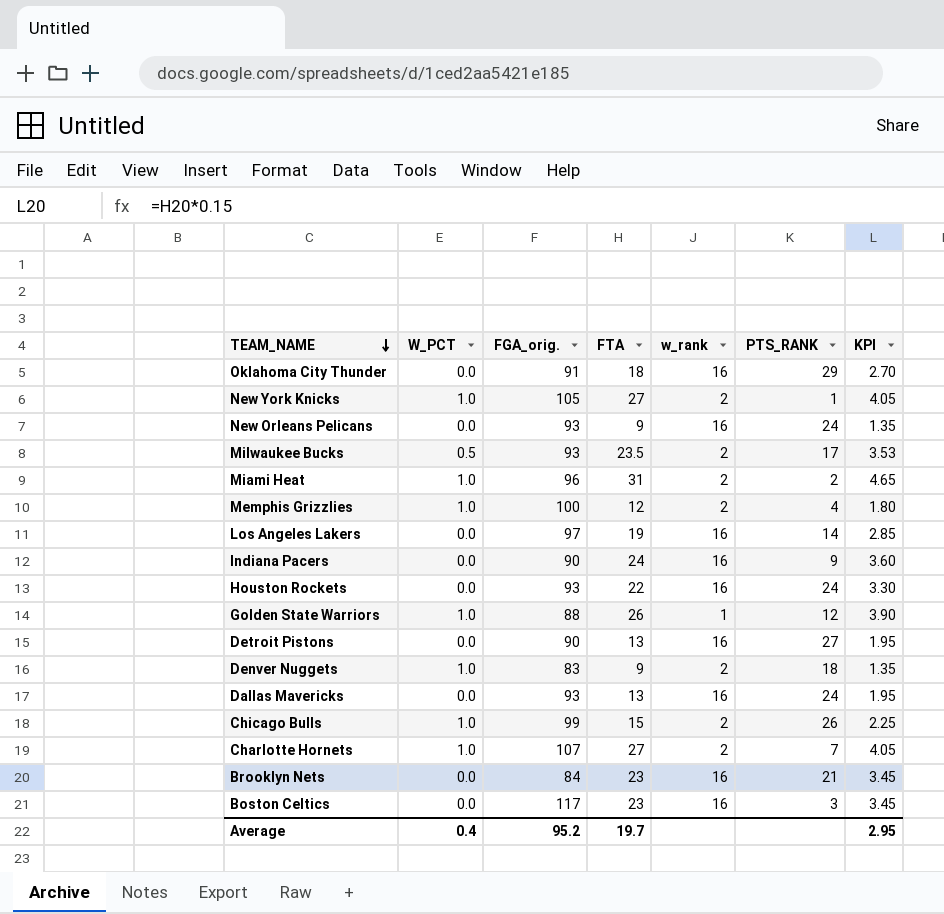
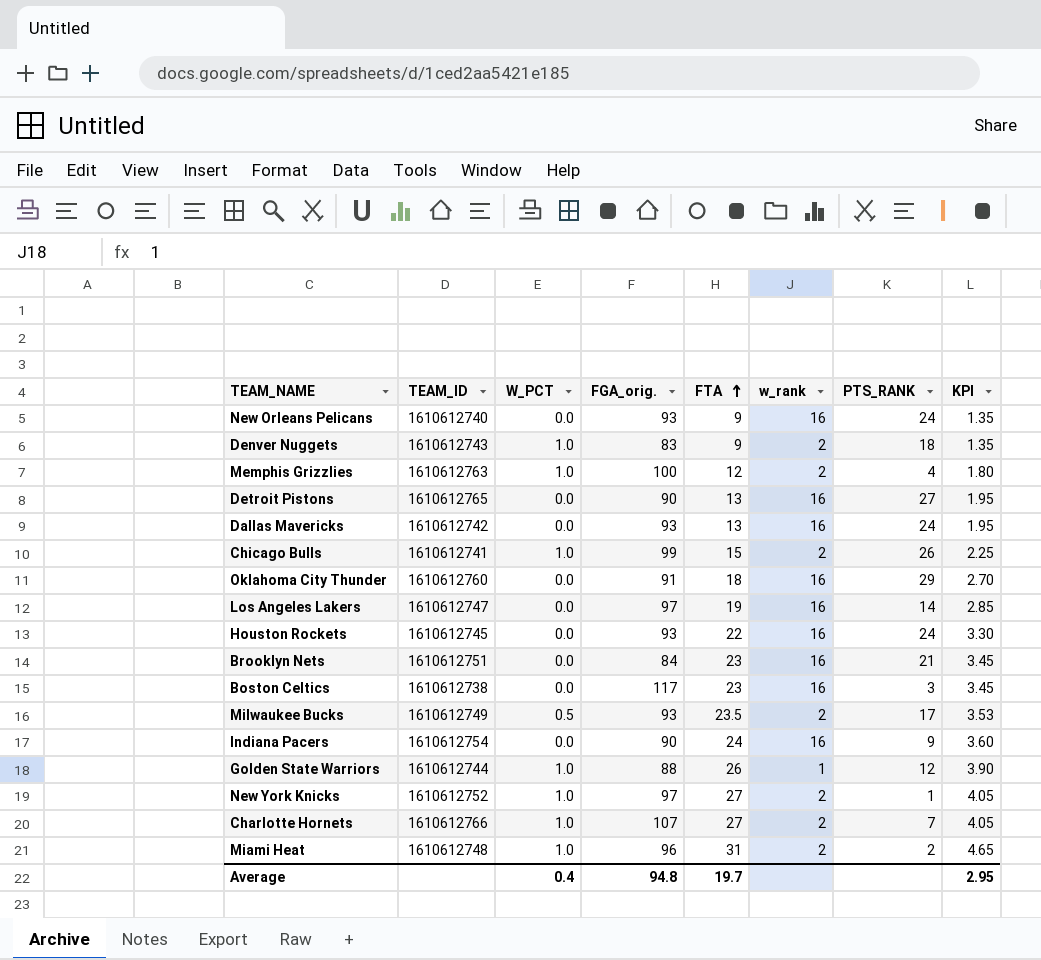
row order: TEAM_NAME descending -> FTA ascending
column TEAM_ID | position: none -> 2
New York Knicks | FGA_orig.: 105 -> 97
Average | FGA_orig.: 95.2 -> 94.8

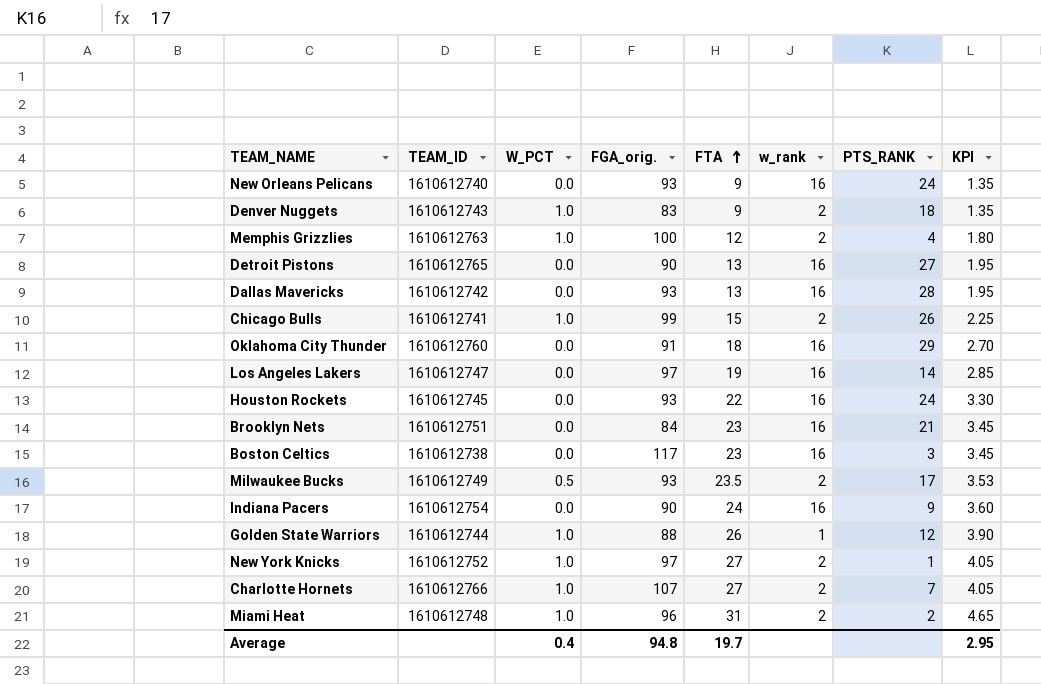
Dallas Mavericks | PTS_RANK: 24 -> 28

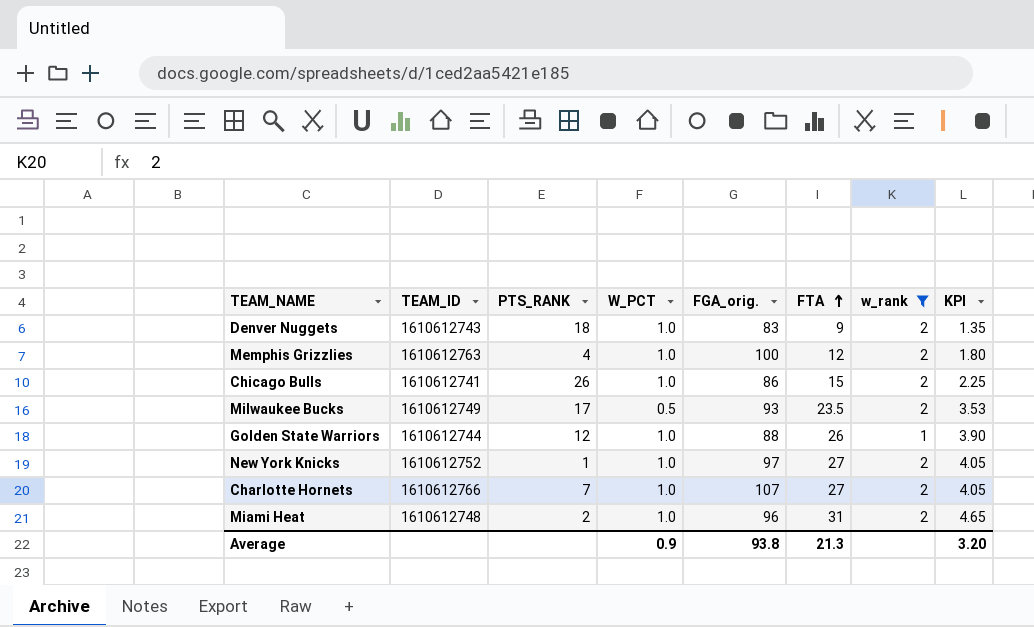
filter: none -> w_rank != 16
column PTS_RANK | position: 7 -> 3
Chicago Bulls | FGA_orig.: 99 -> 86
Average | W_PCT: 0.4 -> 0.9
Average | FGA_orig.: 94.8 -> 93.8
Average | FTA: 19.7 -> 21.3
Average | KPI: 2.95 -> 3.20

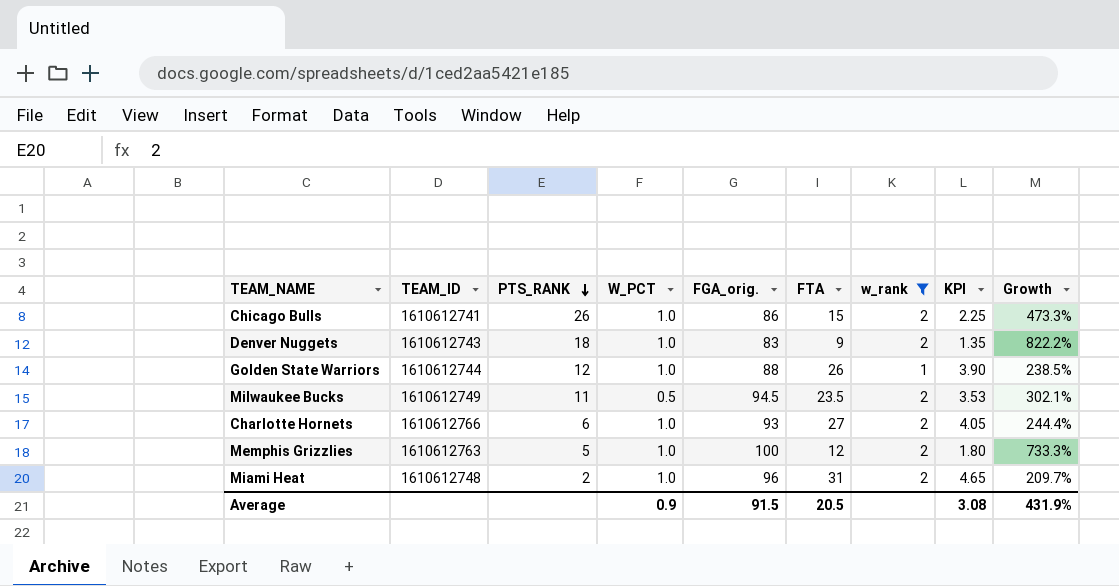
row order: FTA ascending -> PTS_RANK descending
column Growth | formula: none -> ([FGA_orig.] - [FTA]) / [FTA]
row New York Knicks: 1610612752 | 1 | 1.0 | 97 | 27 | 2 | 4.05 -> none
Milwaukee Bucks | PTS_RANK: 17 -> 11
Milwaukee Bucks | FGA_orig.: 93 -> 94.5
Charlotte Hornets | PTS_RANK: 7 -> 6
Charlotte Hornets | FGA_orig.: 107 -> 93
Memphis Grizzlies | PTS_RANK: 4 -> 5
Average | FGA_orig.: 93.8 -> 91.5
Average | FTA: 21.3 -> 20.5
Average | KPI: 3.20 -> 3.08

